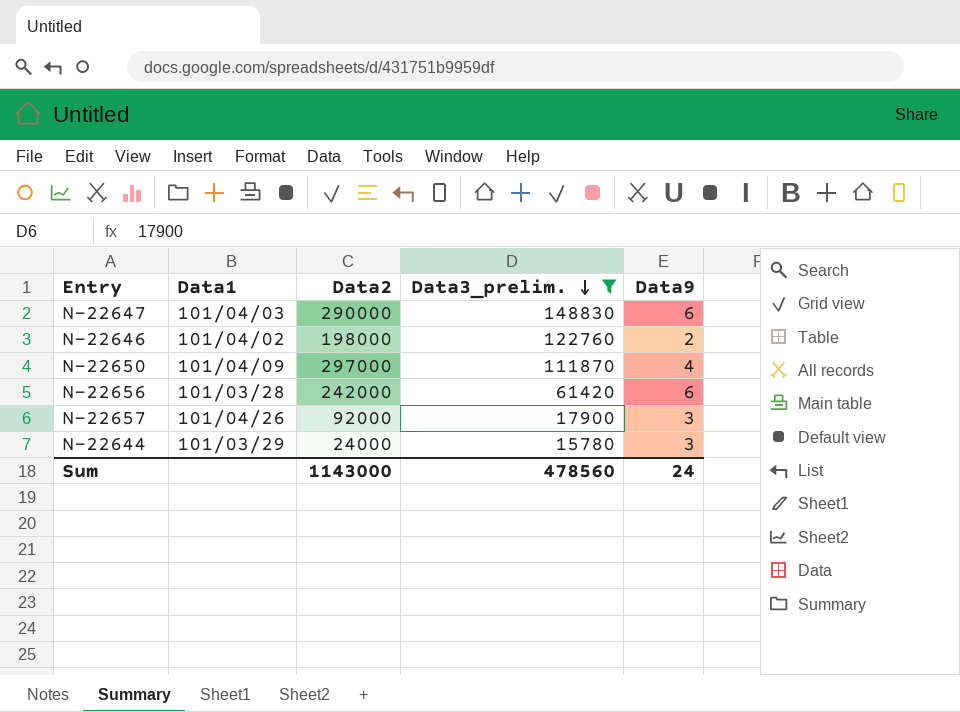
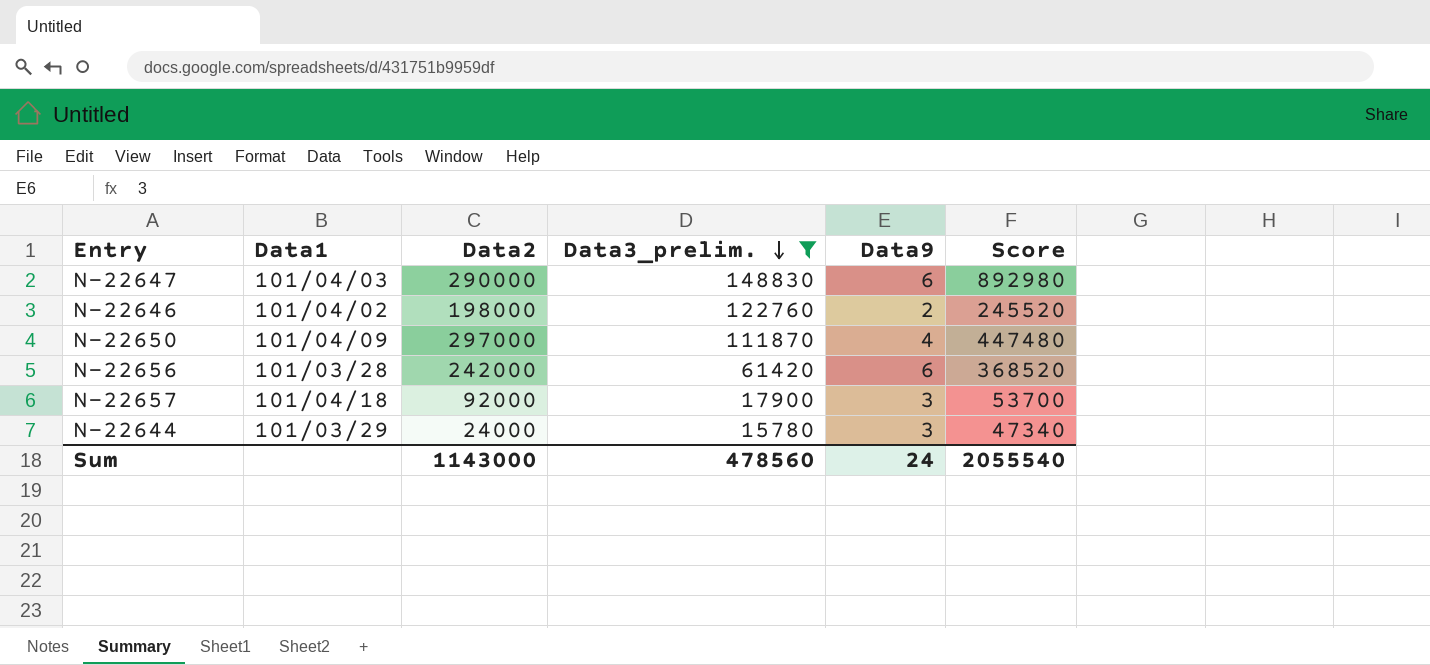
column Score | formula: none -> [Data3_prelim.] * [Data9]
N-22657 | Data1: 101/04/26 -> 101/04/18

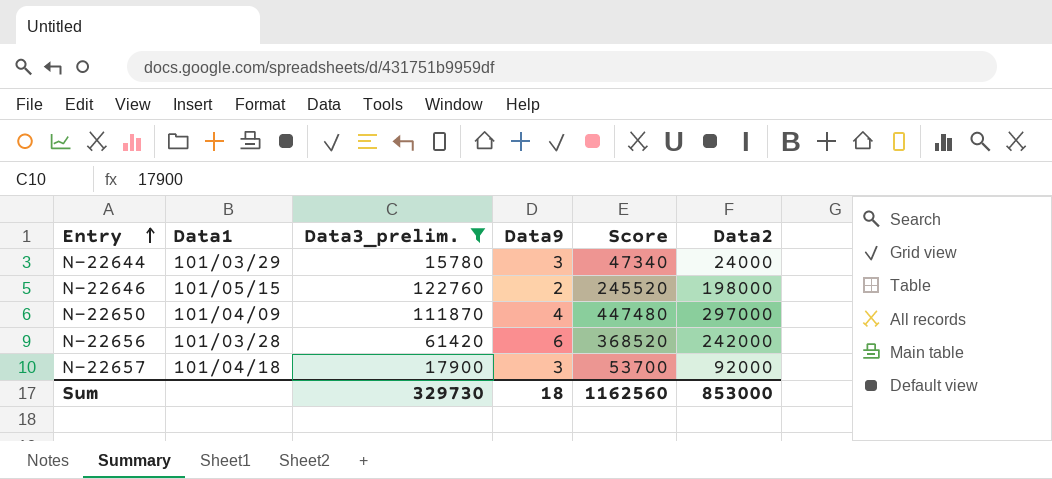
row order: Data3_prelim. descending -> Entry ascending
column Data2 | position: 3 -> 6
row N-22647: 101/04/03 | 290000 | 148830 | 6 | 892980 -> none
N-22646 | Data1: 101/04/02 -> 101/05/15
Sum | Data3_prelim.: 478560 -> 329730
Sum | Data9: 24 -> 18
Sum | Score: 2055540 -> 1162560
Sum | Data2: 1143000 -> 853000

